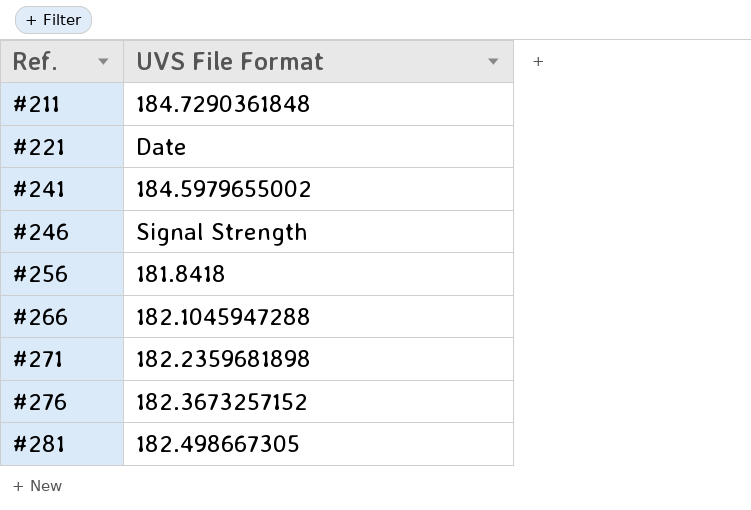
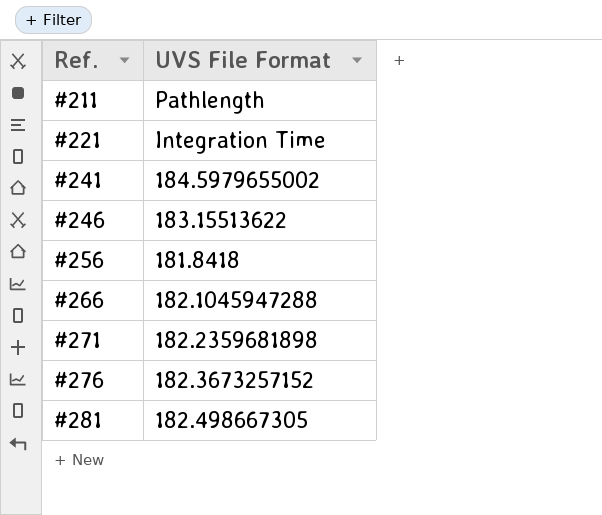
#211 | UVS File Format: 184.7290361848 -> Pathlength
#221 | UVS File Format: Date -> Integration Time
#246 | UVS File Format: Signal Strength -> 183.15513622

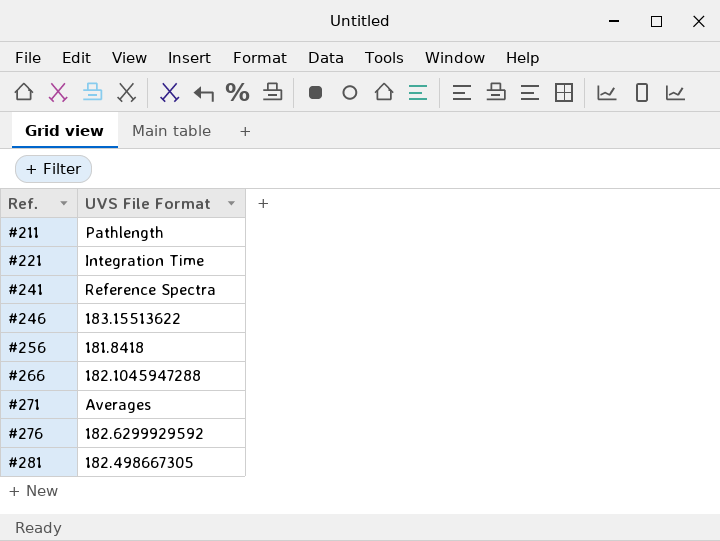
#241 | UVS File Format: 184.5979655002 -> Reference Spectra
#271 | UVS File Format: 182.2359681898 -> Averages
#276 | UVS File Format: 182.3673257152 -> 182.6299929592

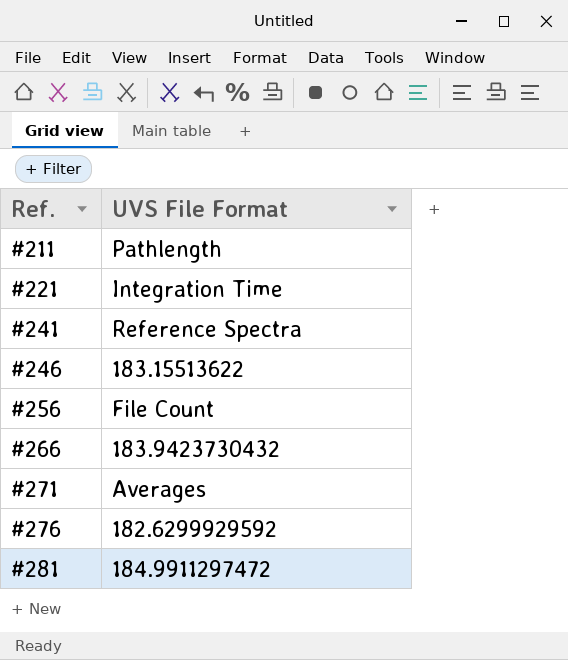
#256 | UVS File Format: 181.8418 -> File Count
#266 | UVS File Format: 182.1045947288 -> 183.9423730432
#281 | UVS File Format: 182.498667305 -> 184.9911297472

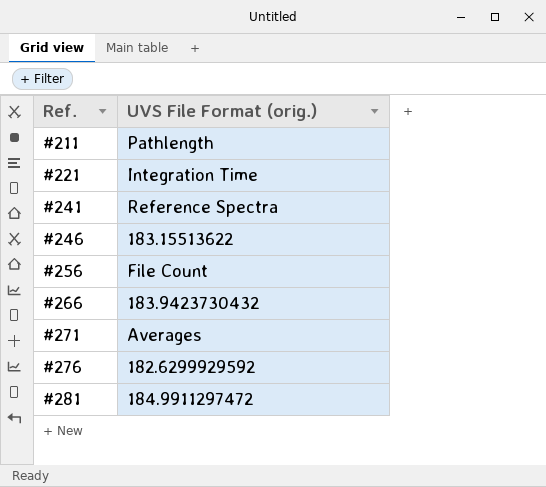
column name: UVS File Format -> UVS File Format (orig.)

